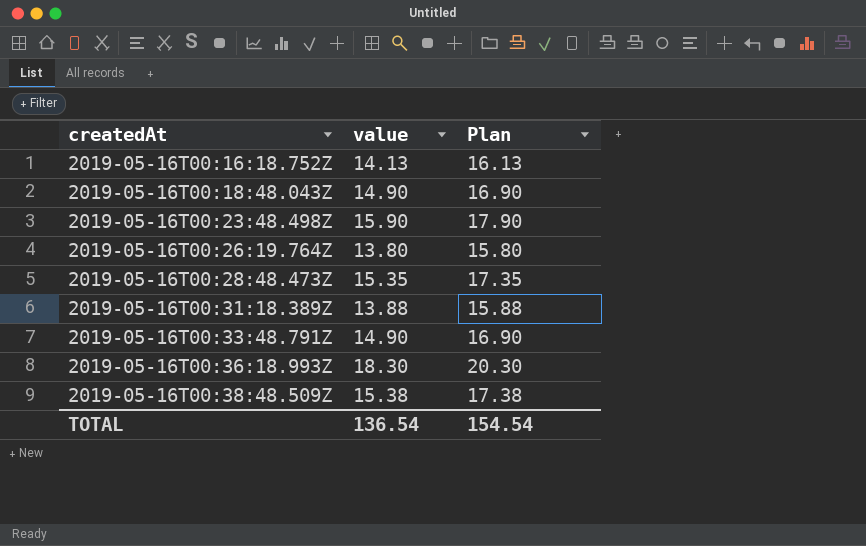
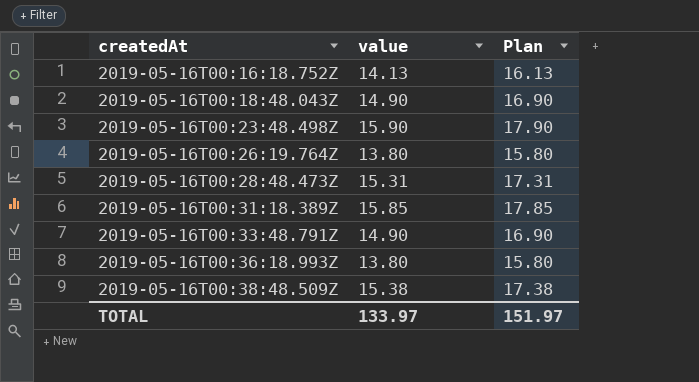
2019-05-16T00:28:48.473Z | value: 15.35 -> 15.31
2019-05-16T00:28:48.473Z | Plan: 17.35 -> 17.31
2019-05-16T00:31:18.389Z | value: 13.88 -> 15.85
2019-05-16T00:31:18.389Z | Plan: 15.88 -> 17.85
2019-05-16T00:36:18.993Z | value: 18.30 -> 13.80
2019-05-16T00:36:18.993Z | Plan: 20.30 -> 15.80
TOTAL | value: 136.54 -> 133.97
TOTAL | Plan: 154.54 -> 151.97

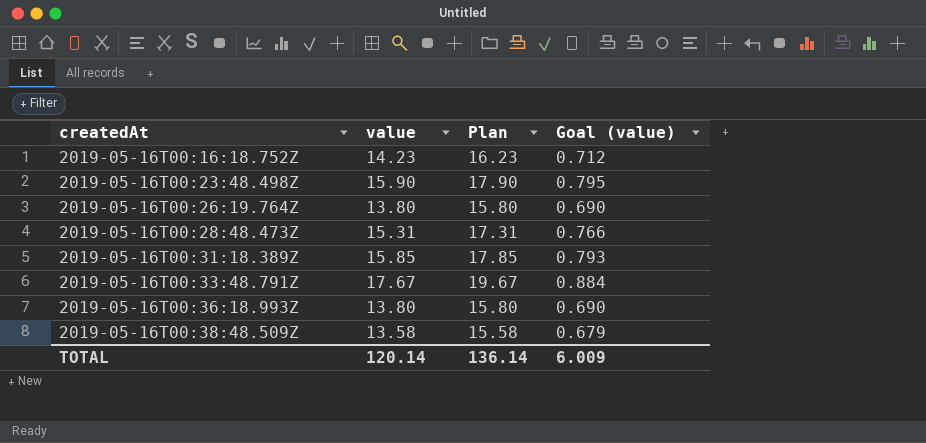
column Goal (value) | formula: none -> [value] * 0.05
row 2019-05-16T00:18:48.043Z: 14.90 | 16.90 -> none
2019-05-16T00:16:18.752Z | value: 14.13 -> 14.23
2019-05-16T00:16:18.752Z | Plan: 16.13 -> 16.23
2019-05-16T00:33:48.791Z | value: 14.90 -> 17.67
2019-05-16T00:33:48.791Z | Plan: 16.90 -> 19.67
2019-05-16T00:38:48.509Z | value: 15.38 -> 13.58
2019-05-16T00:38:48.509Z | Plan: 17.38 -> 15.58
TOTAL | value: 133.97 -> 120.14
TOTAL | Plan: 151.97 -> 136.14

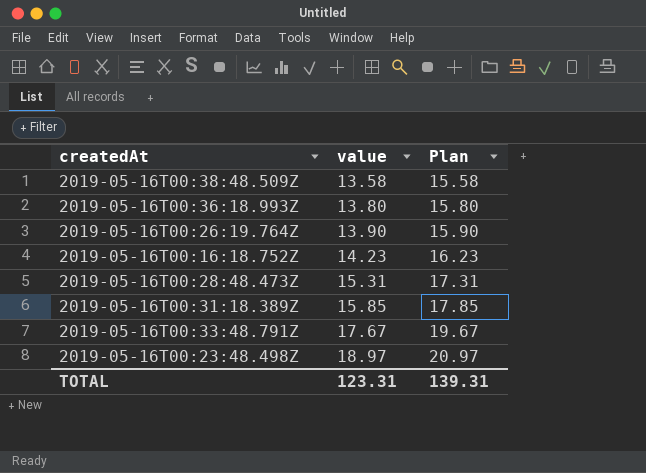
row order: createdAt ascending -> value ascending
column Goal (value) | formula: [value] * 0.05 -> none
2019-05-16T00:26:19.764Z | value: 13.80 -> 13.90
2019-05-16T00:26:19.764Z | Plan: 15.80 -> 15.90
2019-05-16T00:23:48.498Z | value: 15.90 -> 18.97
2019-05-16T00:23:48.498Z | Plan: 17.90 -> 20.97
TOTAL | value: 120.14 -> 123.31
TOTAL | Plan: 136.14 -> 139.31

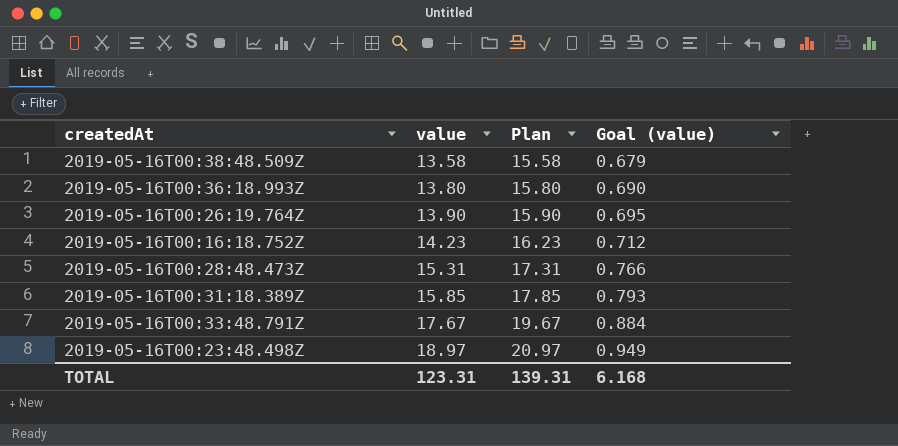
column Goal (value) | formula: none -> [value] * 0.05

